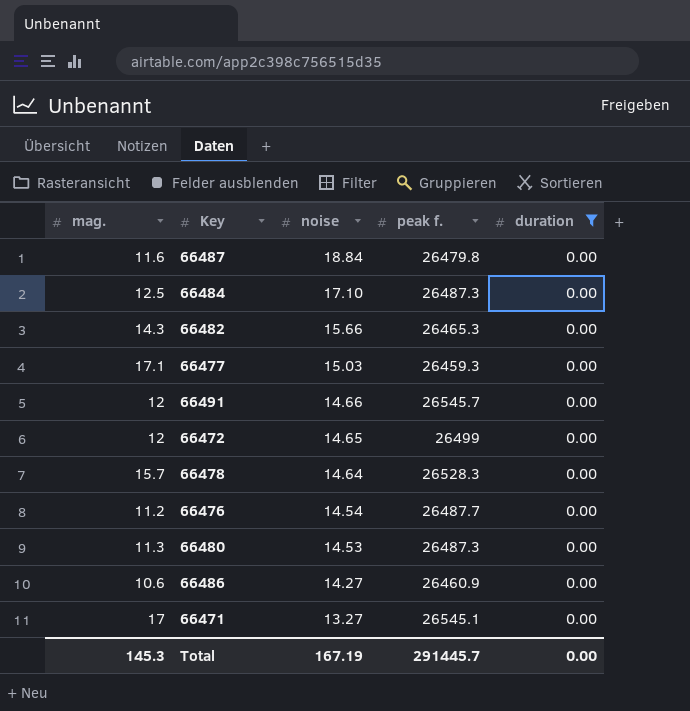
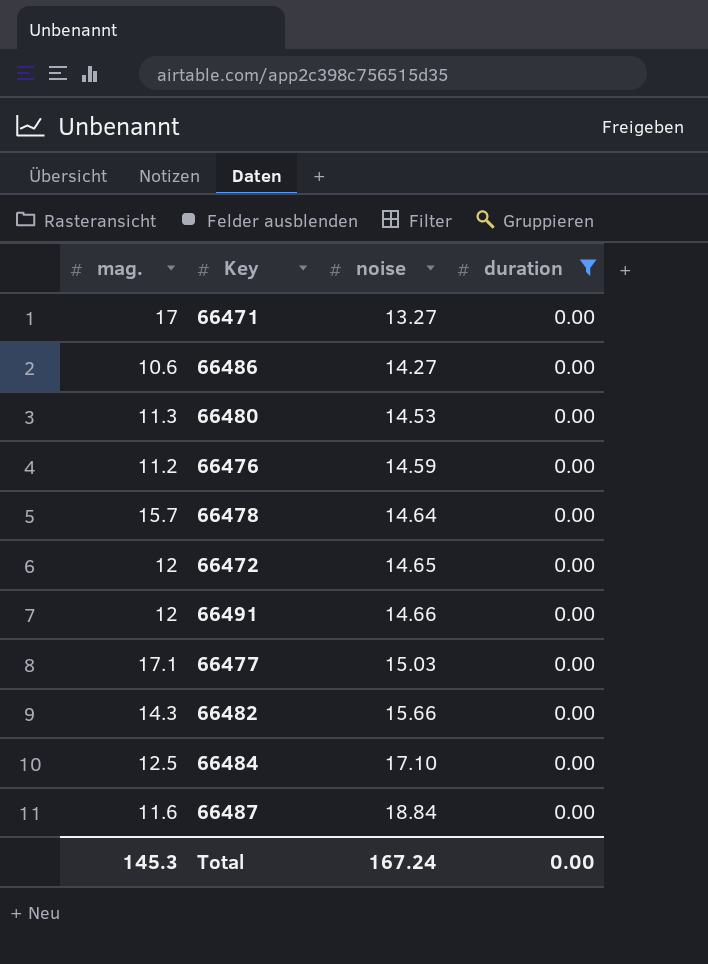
row order: noise descending -> noise ascending
column peak f. | position: 4 -> none
66476 | noise: 14.54 -> 14.59
Total | noise: 167.19 -> 167.24

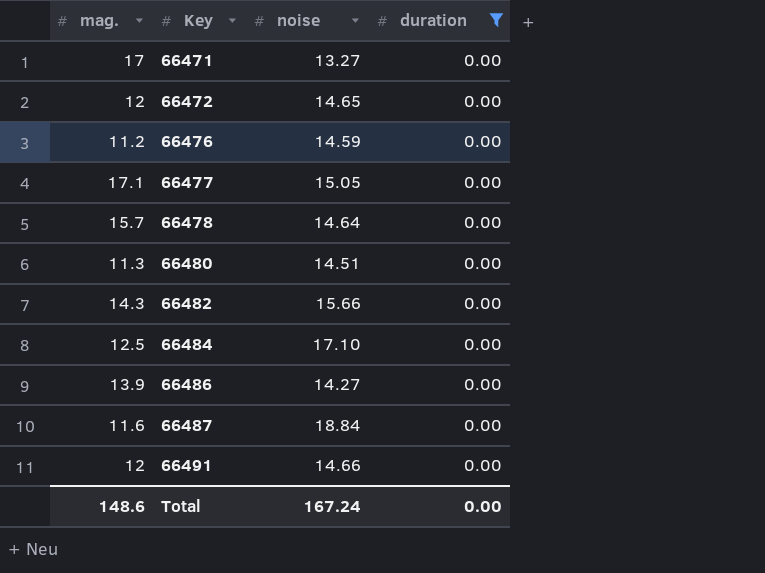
row order: noise ascending -> Key ascending
66477 | noise: 15.03 -> 15.05
66480 | noise: 14.53 -> 14.51
66486 | mag.: 10.6 -> 13.9
Total | mag.: 145.3 -> 148.6

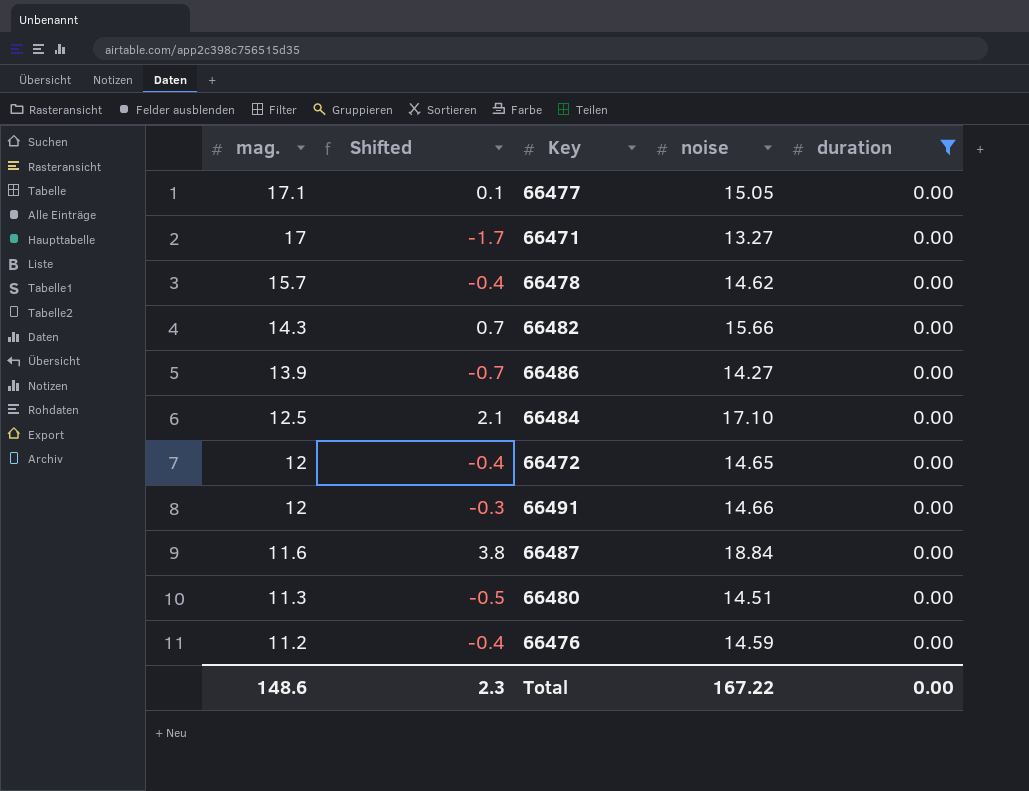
row order: Key ascending -> mag. descending
column Shifted | formula: none -> [noise] - 15
66478 | noise: 14.64 -> 14.62
Total | noise: 167.24 -> 167.22

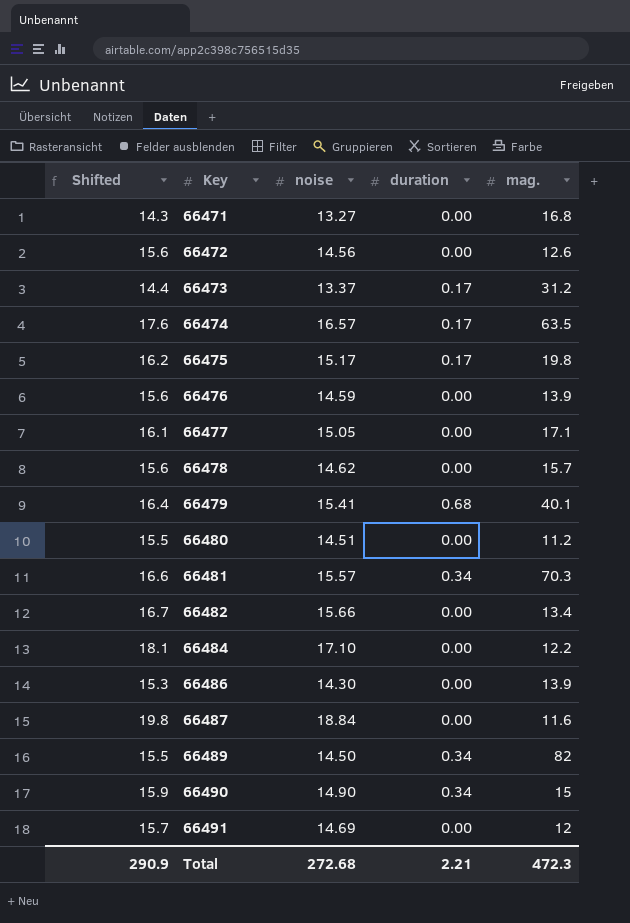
filter: duration = 0.00 -> none
row order: mag. descending -> Key ascending
column Shifted | formula: [noise] - 15 -> [noise] + 1
column mag. | position: 1 -> 5
66471 | mag.: 17 -> 16.8
66472 | noise: 14.65 -> 14.56
66472 | mag.: 12 -> 12.6
66476 | mag.: 11.2 -> 13.9
66480 | mag.: 11.3 -> 11.2
66482 | mag.: 14.3 -> 13.4
66484 | mag.: 12.5 -> 12.2
66486 | noise: 14.27 -> 14.30
66491 | noise: 14.66 -> 14.69
Total | Shifted: 2.3 -> 290.9
Total | noise: 167.22 -> 272.68
Total | duration: 0.00 -> 2.21
Total | mag.: 148.6 -> 472.3

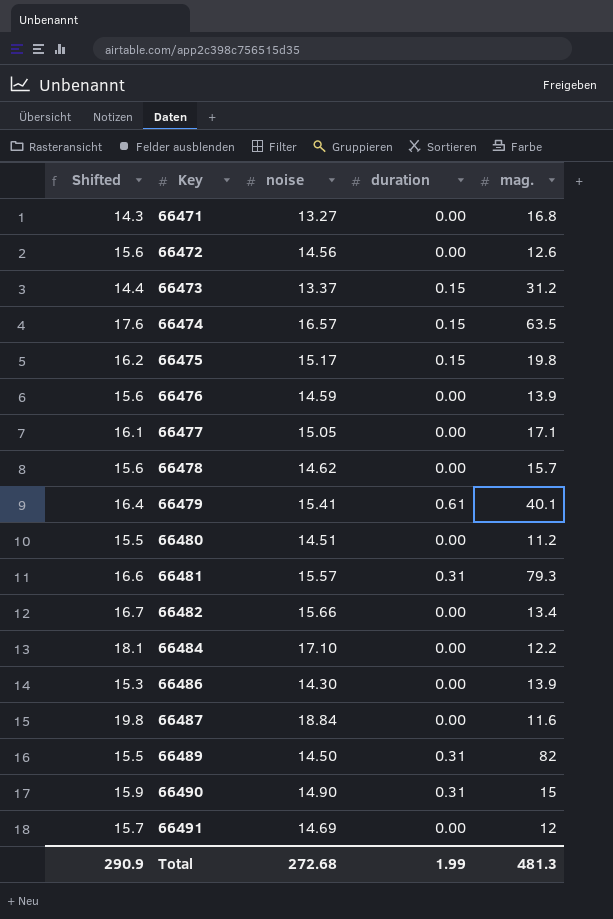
66473 | duration: 0.17 -> 0.15
66474 | duration: 0.17 -> 0.15
66475 | duration: 0.17 -> 0.15
66479 | duration: 0.68 -> 0.61
66481 | duration: 0.34 -> 0.31
66481 | mag.: 70.3 -> 79.3
66489 | duration: 0.34 -> 0.31
66490 | duration: 0.34 -> 0.31
Total | duration: 2.21 -> 1.99
Total | mag.: 472.3 -> 481.3

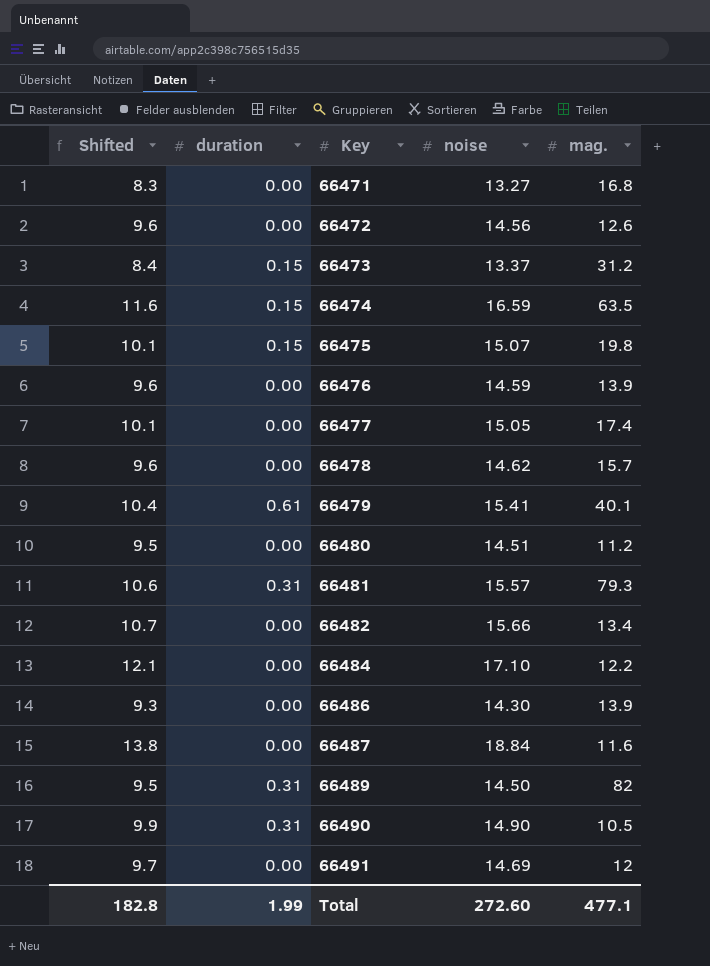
column Shifted | formula: [noise] + 1 -> [noise] - 5
column duration | position: 4 -> 2
66474 | noise: 16.57 -> 16.59
66475 | noise: 15.17 -> 15.07
66477 | mag.: 17.1 -> 17.4
66490 | mag.: 15 -> 10.5
Total | Shifted: 290.9 -> 182.8
Total | noise: 272.68 -> 272.60
Total | mag.: 481.3 -> 477.1

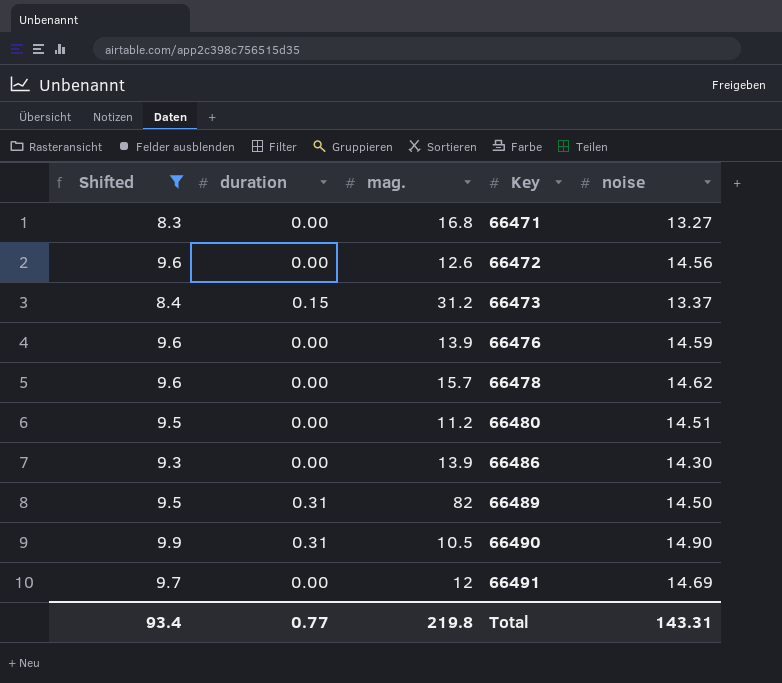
filter: none -> Shifted <= 9.9
column mag. | position: 5 -> 3
Total | Shifted: 182.8 -> 93.4
Total | duration: 1.99 -> 0.77
Total | mag.: 477.1 -> 219.8
Total | noise: 272.60 -> 143.31

